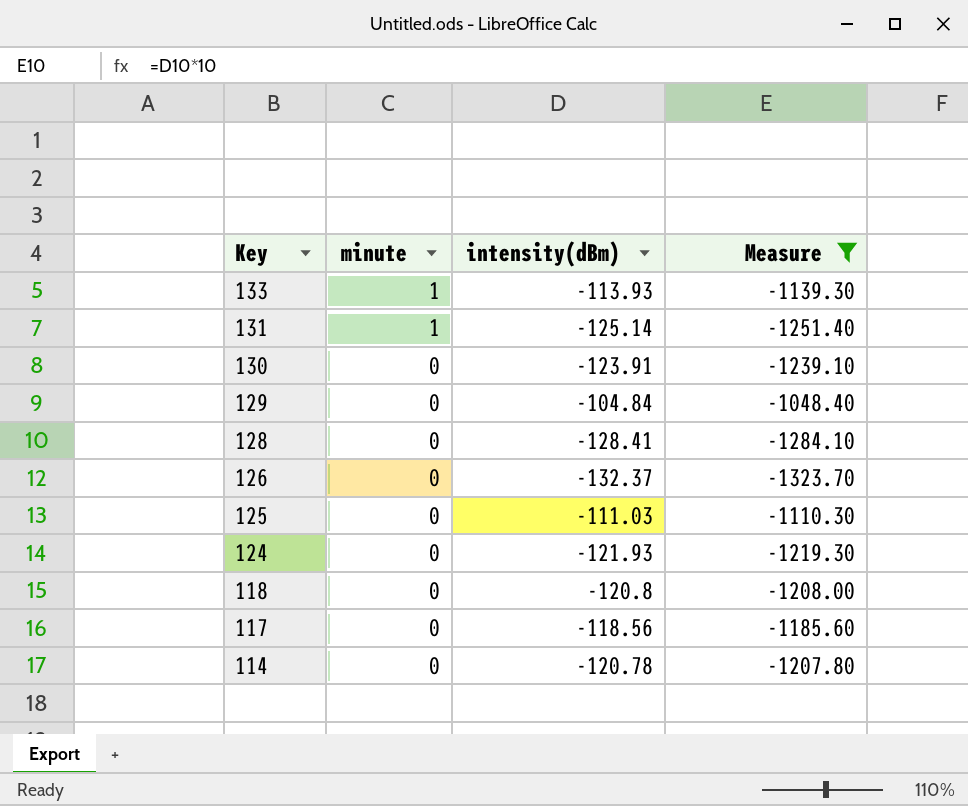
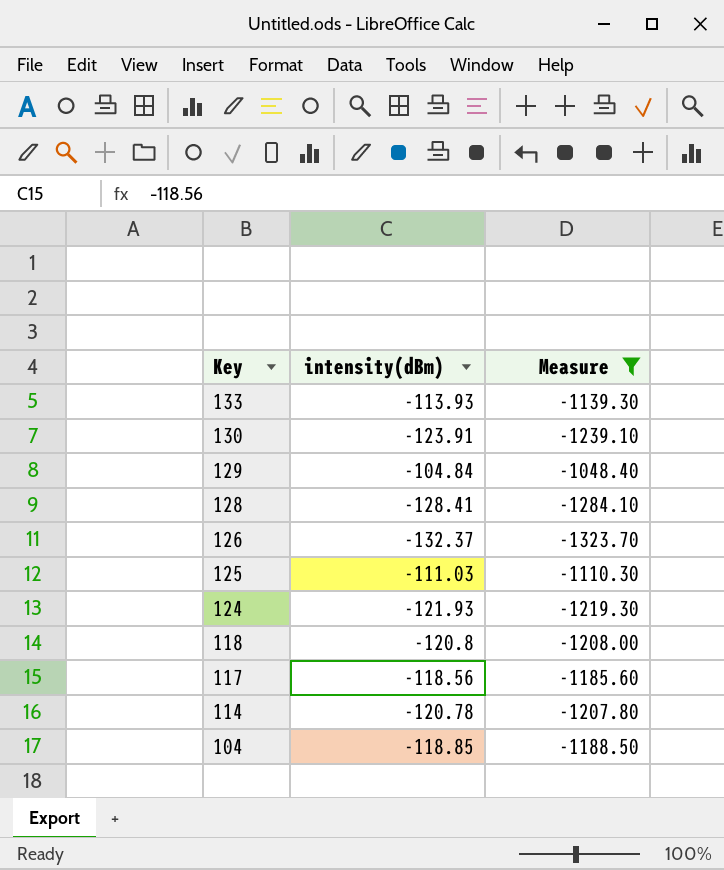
column minute | position: 2 -> none
row 131: 1 | -125.14 | -1251.40 -> none
row 104: none -> -118.85 | -1188.50

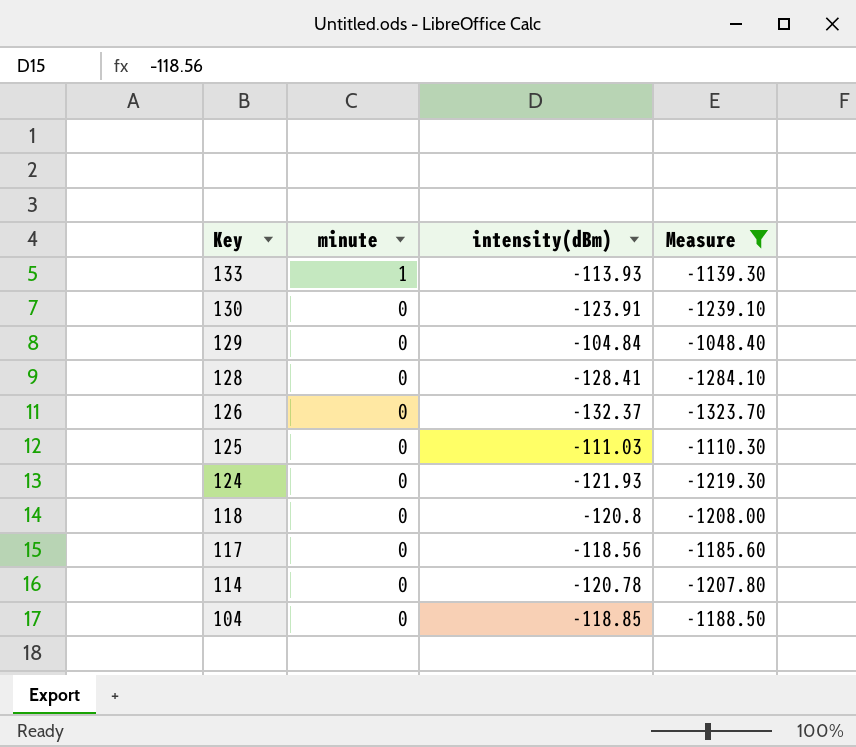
column minute | position: none -> 2

